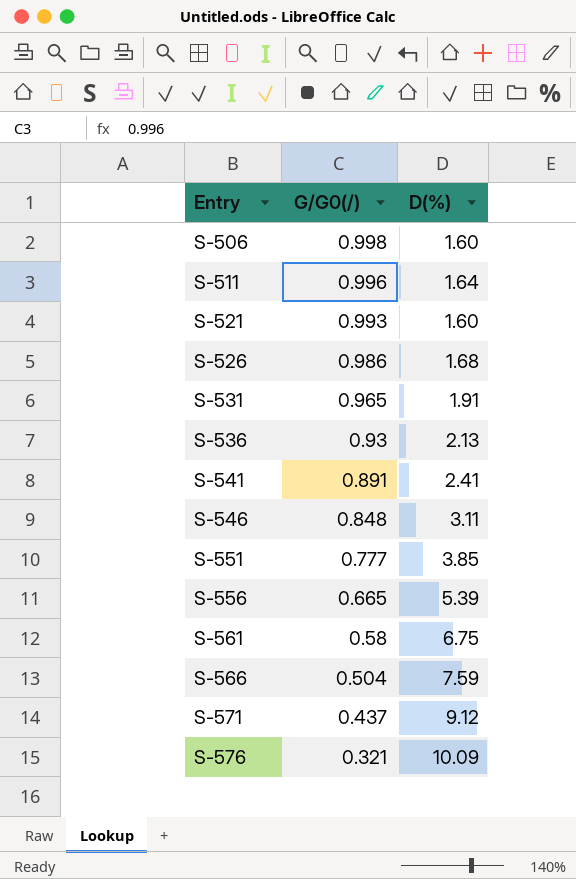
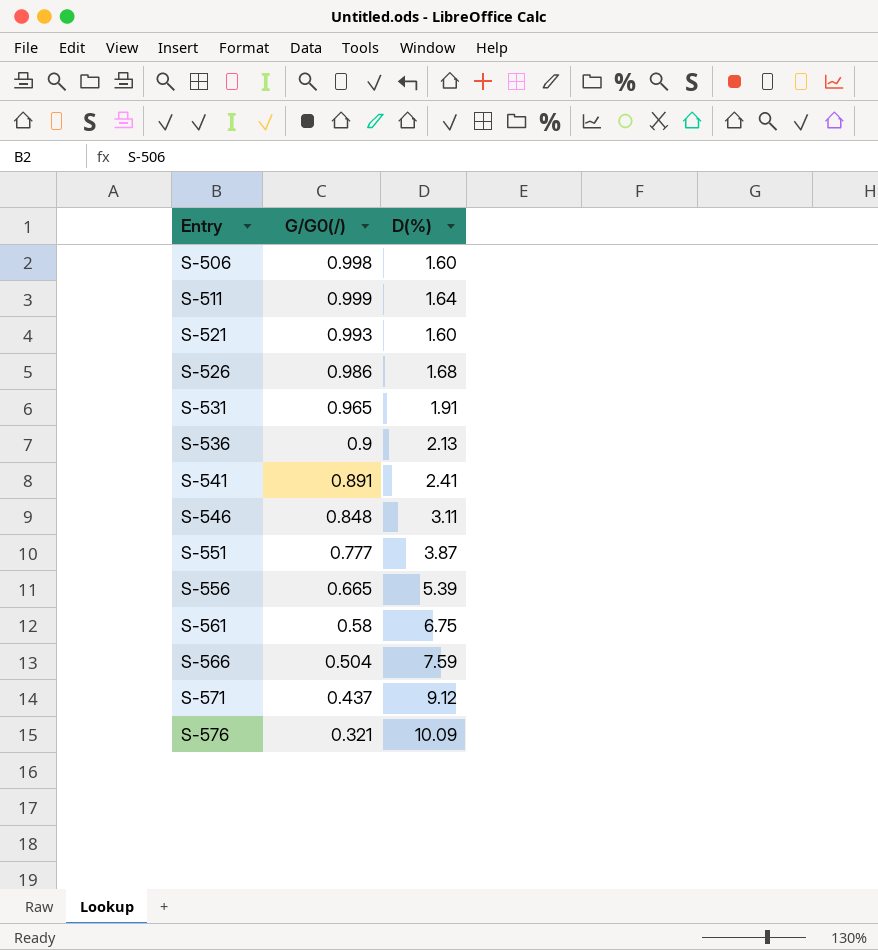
S-511 | G/G0(/): 0.996 -> 0.999
S-536 | G/G0(/): 0.93 -> 0.9
S-551 | D(%): 3.85 -> 3.87

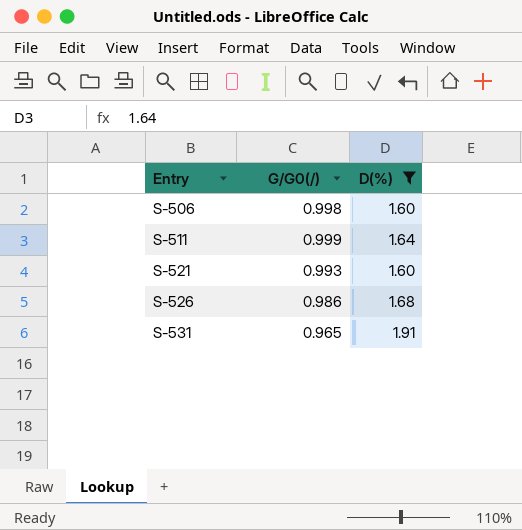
filter: none -> D(%) <= 1.91

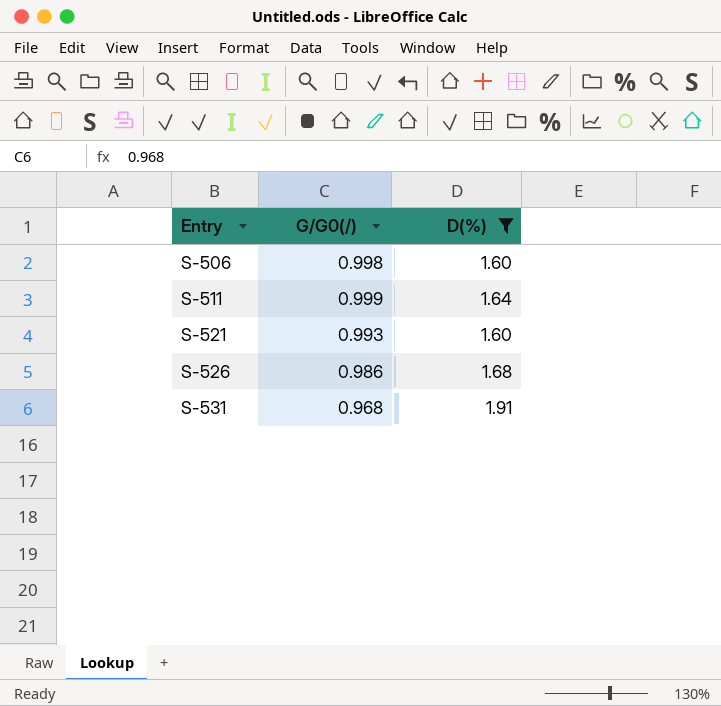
S-531 | G/G0(/): 0.965 -> 0.968

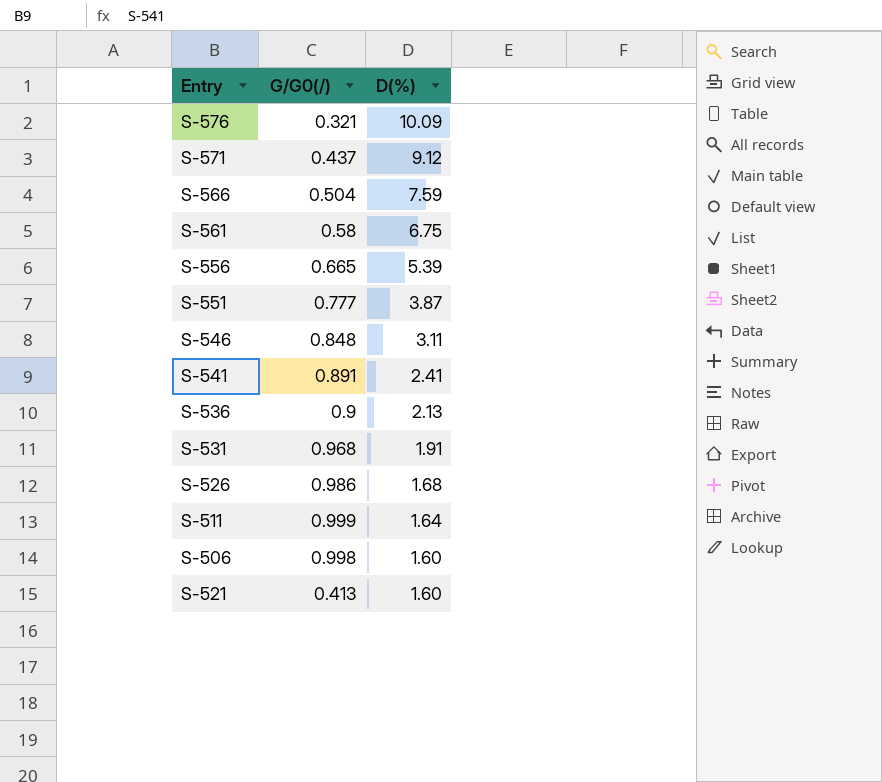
filter: D(%) <= 1.91 -> none
row order: Entry ascending -> D(%) descending
S-521 | G/G0(/): 0.993 -> 0.413

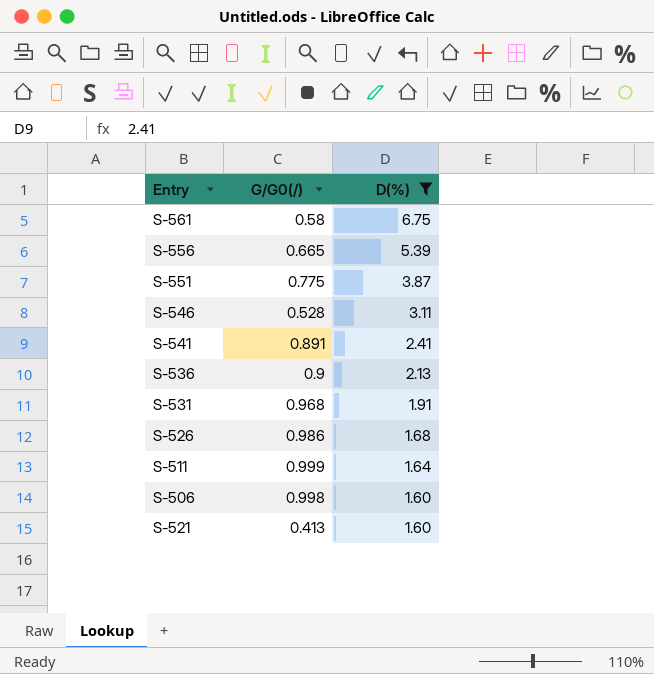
filter: none -> D(%) <= 6.75
S-551 | G/G0(/): 0.777 -> 0.775
S-546 | G/G0(/): 0.848 -> 0.528

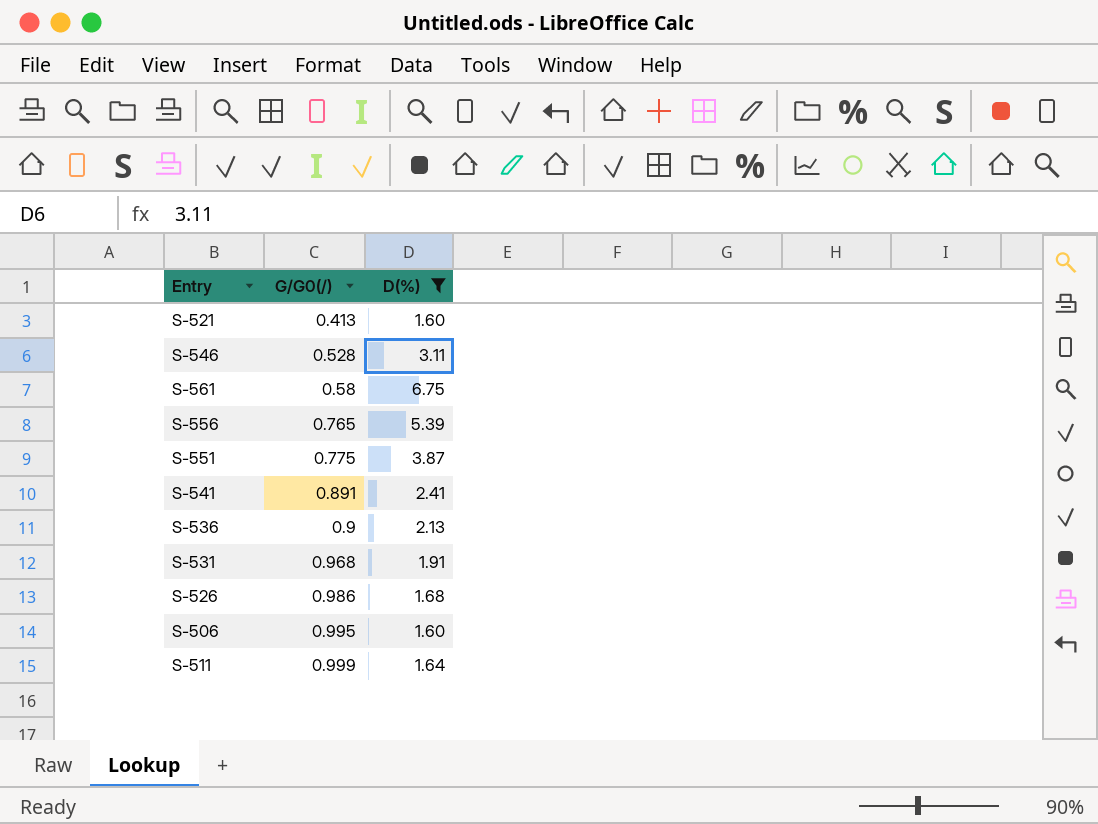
row order: D(%) descending -> G/G0(/) ascending
S-556 | G/G0(/): 0.665 -> 0.765
S-506 | G/G0(/): 0.998 -> 0.995

